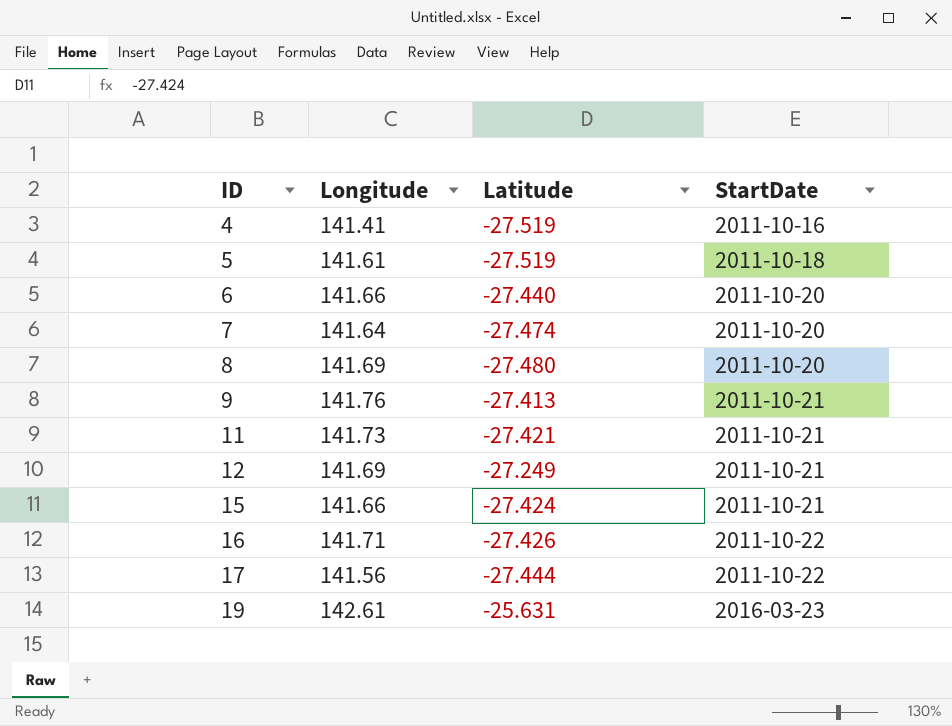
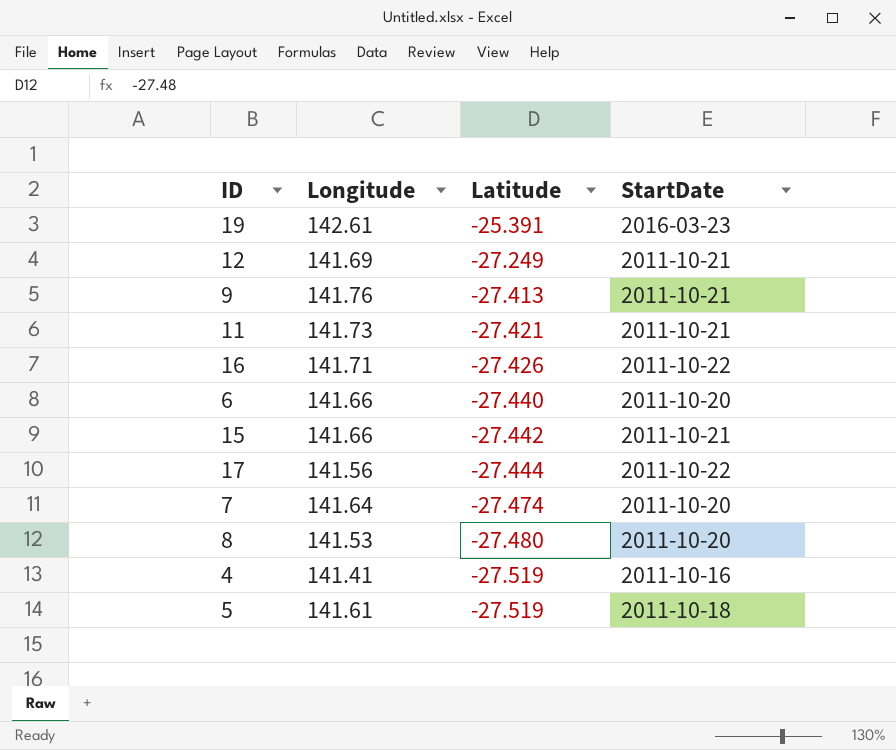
row order: ID ascending -> Latitude descending
19 | Latitude: -25.631 -> -25.391
15 | Latitude: -27.424 -> -27.442
8 | Longitude: 141.69 -> 141.53

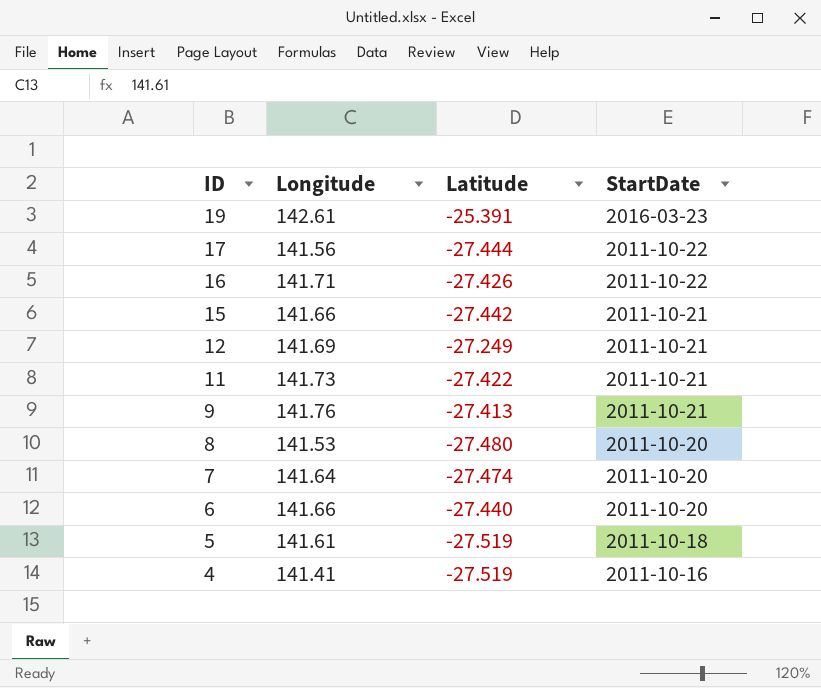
row order: Latitude descending -> ID descending
11 | Latitude: -27.421 -> -27.422

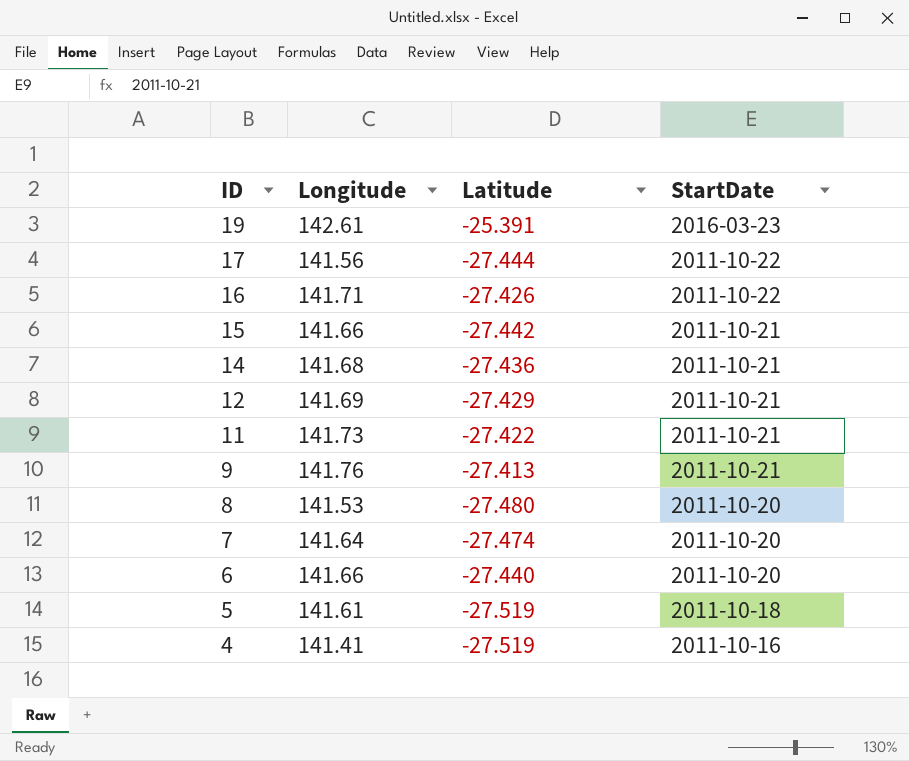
row 14: none -> 141.68 | -27.436 | 2011-10-21
12 | Latitude: -27.249 -> -27.429

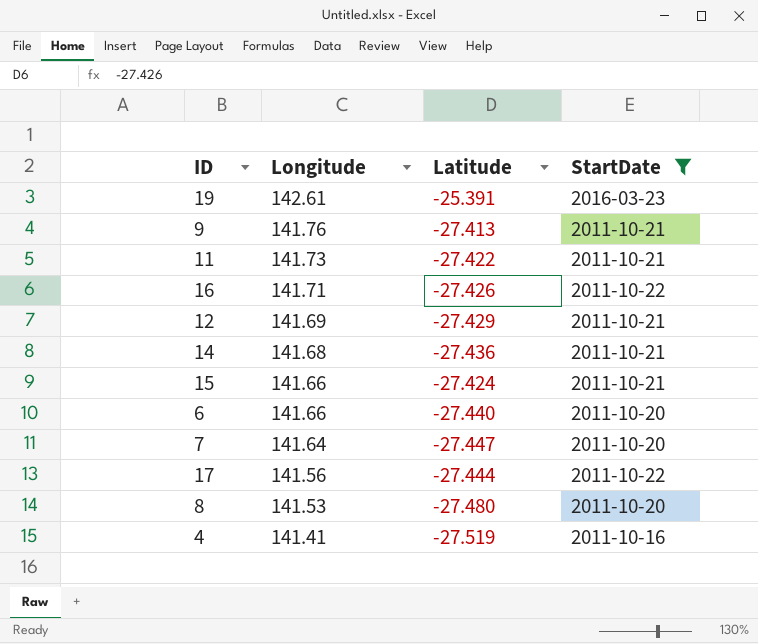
filter: none -> StartDate != 2011-10-18
row order: ID descending -> Longitude descending
15 | Latitude: -27.442 -> -27.424
7 | Latitude: -27.474 -> -27.447

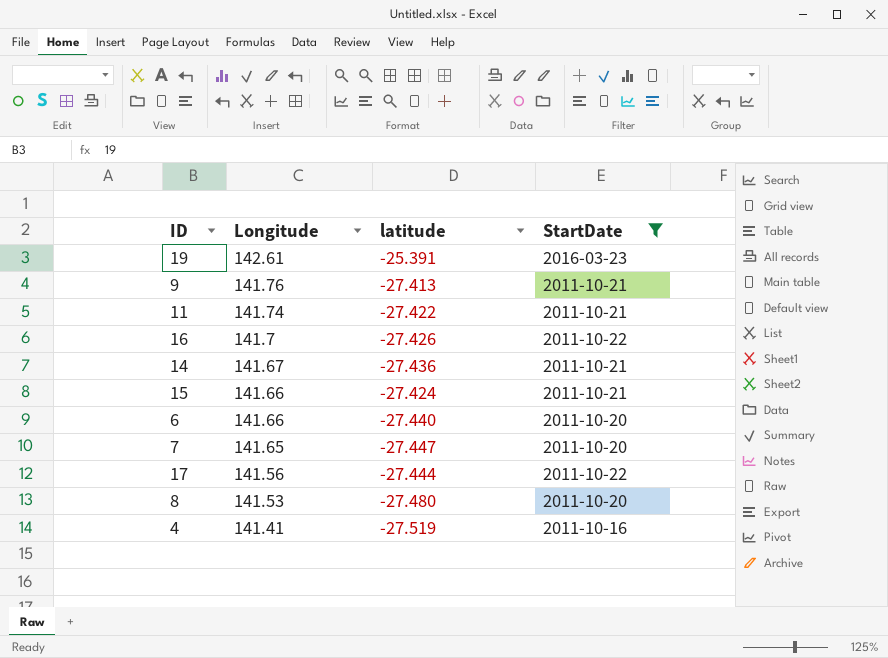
column name: Latitude -> latitude
row 12: 141.69 | -27.429 | 2011-10-21 -> none
11 | Longitude: 141.73 -> 141.74
16 | Longitude: 141.71 -> 141.7
14 | Longitude: 141.68 -> 141.67
7 | Longitude: 141.64 -> 141.65

